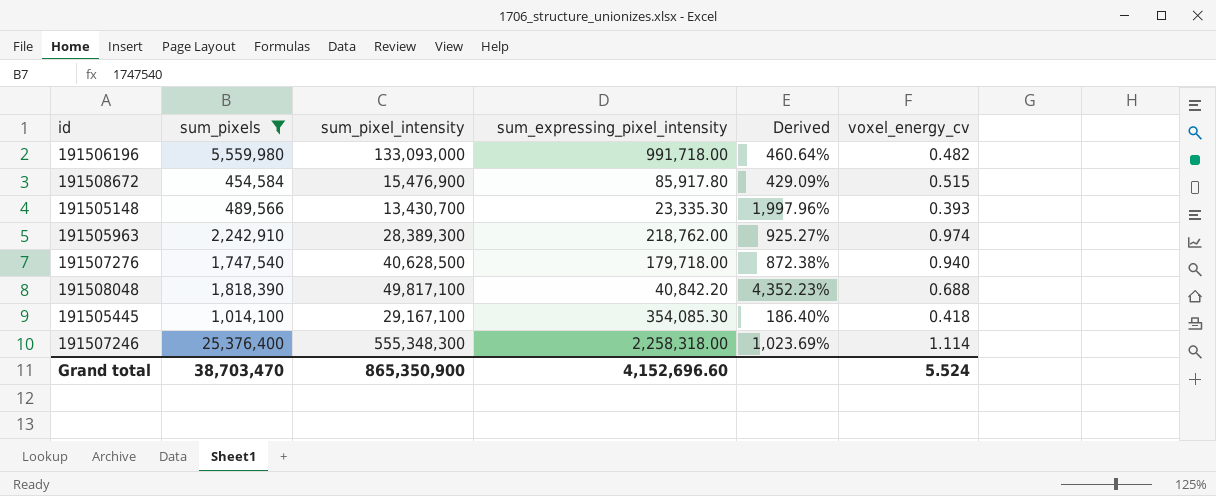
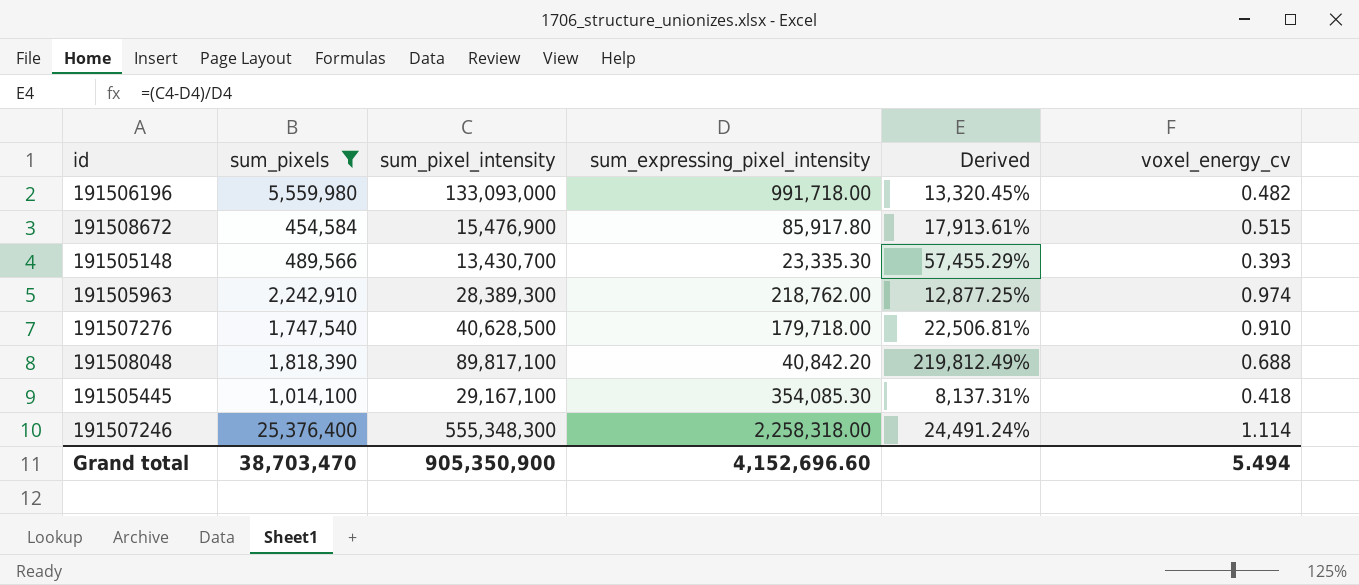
column Derived | formula: ([sum_pixels] - [sum_expressing_pixel_intensity]) / [sum_expressing_pixel_intensity] -> ([sum_pixel_intensity] - [sum_expressing_pixel_intensity]) / [sum_expressing_pixel_intensity]
191507276 | voxel_energy_cv: 0.940 -> 0.910
191508048 | sum_pixel_intensity: 49,817,100 -> 89,817,100
Grand total | sum_pixel_intensity: 865,350,900 -> 905,350,900
Grand total | voxel_energy_cv: 5.524 -> 5.494

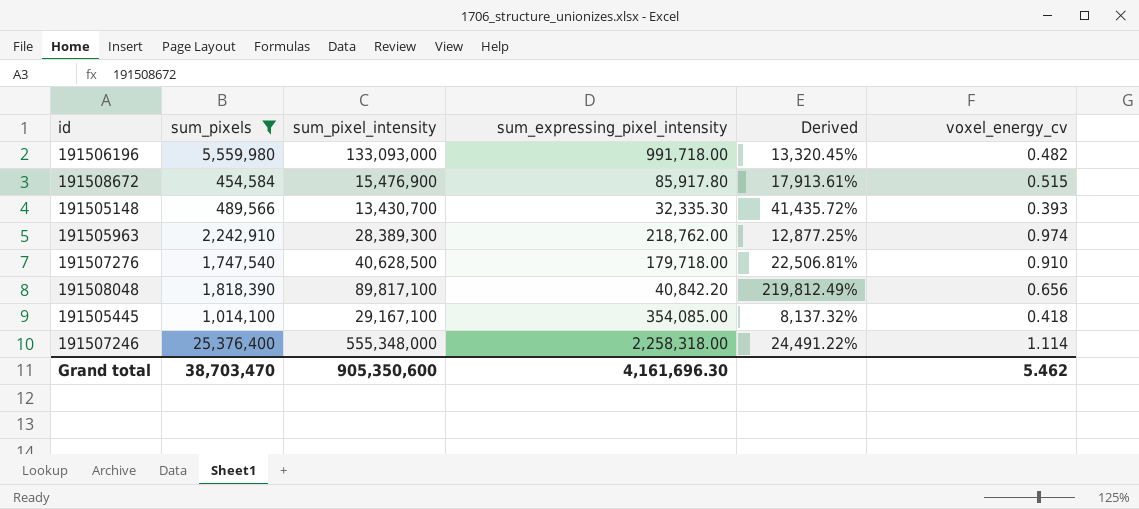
191505148 | sum_expressing_pixel_intensity: 23,335.30 -> 32,335.30
191505148 | Derived: 57,455.29% -> 41,435.72%
191508048 | voxel_energy_cv: 0.688 -> 0.656
191505445 | sum_expressing_pixel_intensity: 354,085.30 -> 354,085.00
191505445 | Derived: 8,137.31% -> 8,137.32%
191507246 | sum_pixel_intensity: 555,348,300 -> 555,348,000
191507246 | Derived: 24,491.24% -> 24,491.22%
Grand total | sum_pixel_intensity: 905,350,900 -> 905,350,600
Grand total | sum_expressing_pixel_intensity: 4,152,696.60 -> 4,161,696.30
Grand total | voxel_energy_cv: 5.494 -> 5.462

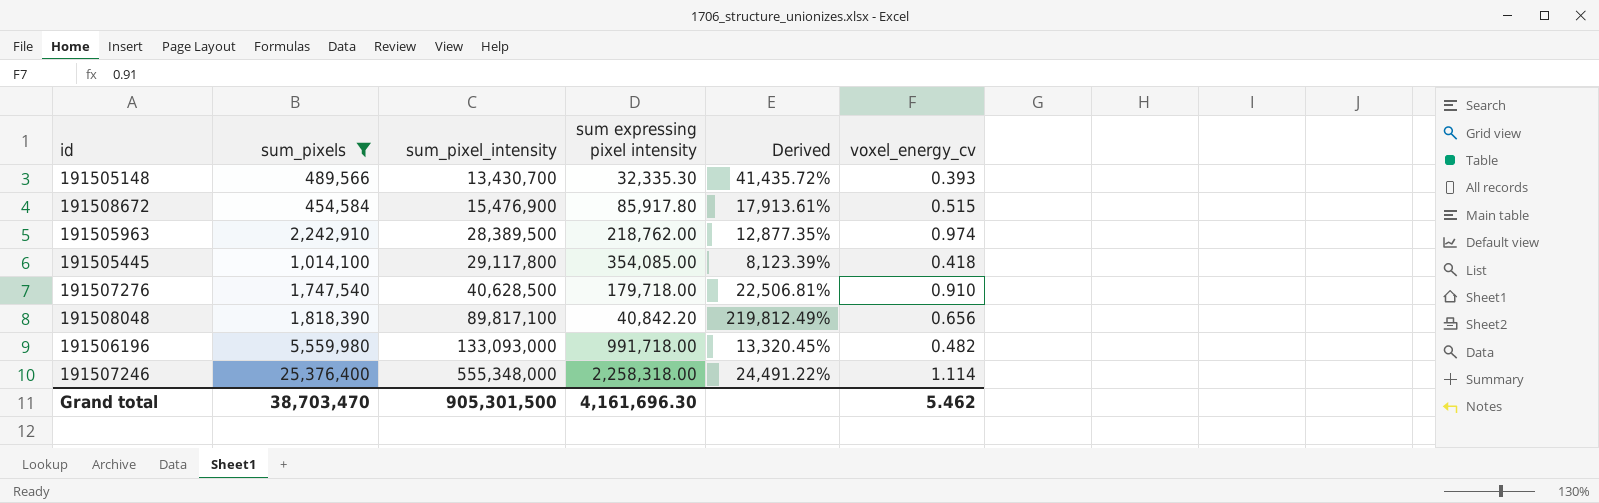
row order: none -> sum_pixel_intensity ascending
column name: sum_expressing_pixel_intensity -> sum expressing pixel intensity
191505963 | sum_pixel_intensity: 28,389,300 -> 28,389,500
191505963 | Derived: 12,877.25% -> 12,877.35%
191505445 | sum_pixel_intensity: 29,167,100 -> 29,117,800
191505445 | Derived: 8,137.32% -> 8,123.39%
Grand total | sum_pixel_intensity: 905,350,600 -> 905,301,500

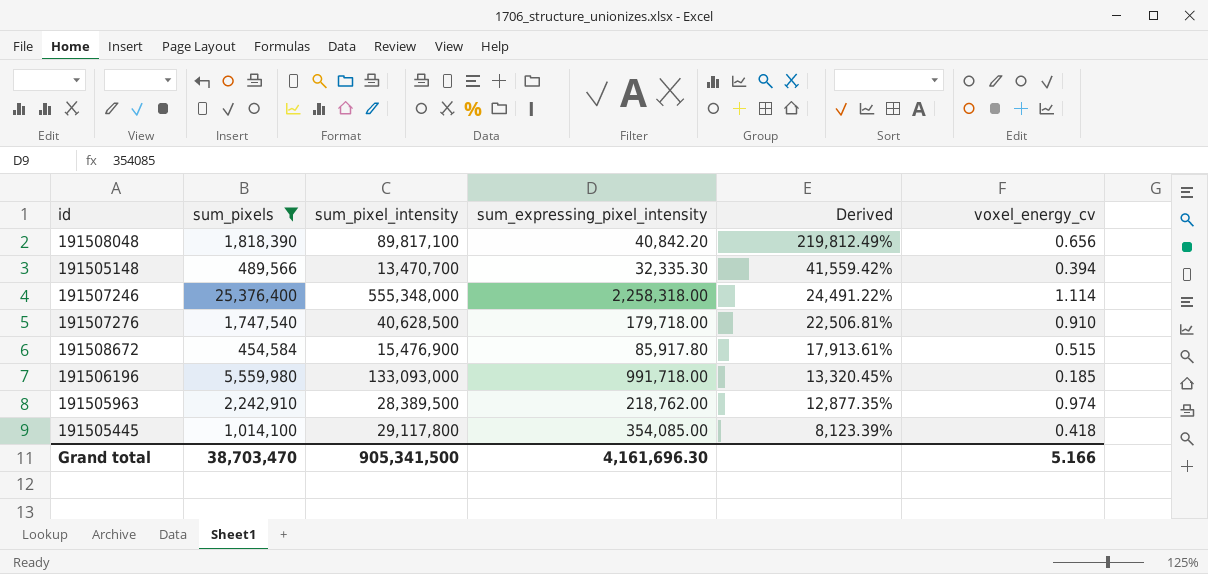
row order: sum_pixel_intensity ascending -> Derived descending
column name: sum expressing pixel intensity -> sum_expressing_pixel_intensity
191505148 | sum_pixel_intensity: 13,430,700 -> 13,470,700
191505148 | Derived: 41,435.72% -> 41,559.42%
191505148 | voxel_energy_cv: 0.393 -> 0.394
191506196 | voxel_energy_cv: 0.482 -> 0.185
Grand total | sum_pixel_intensity: 905,301,500 -> 905,341,500
Grand total | voxel_energy_cv: 5.462 -> 5.166

